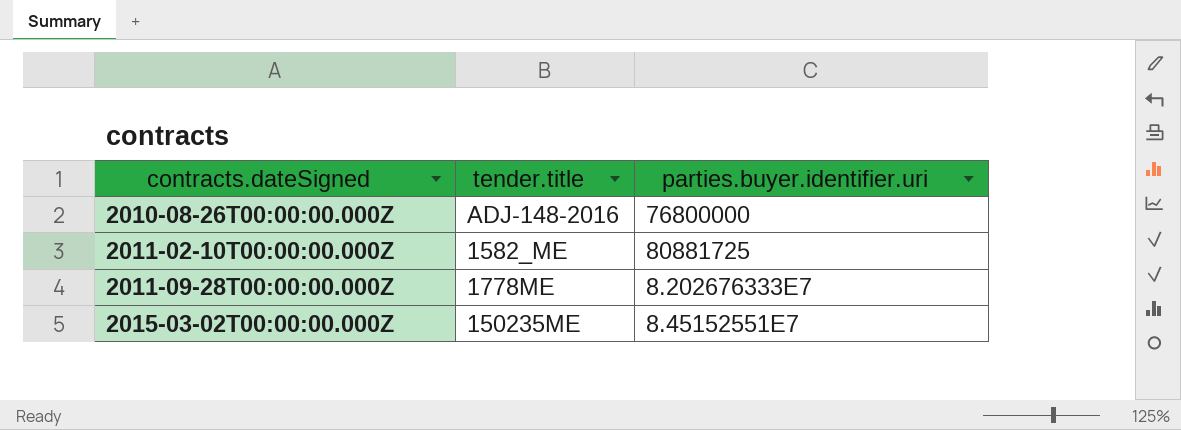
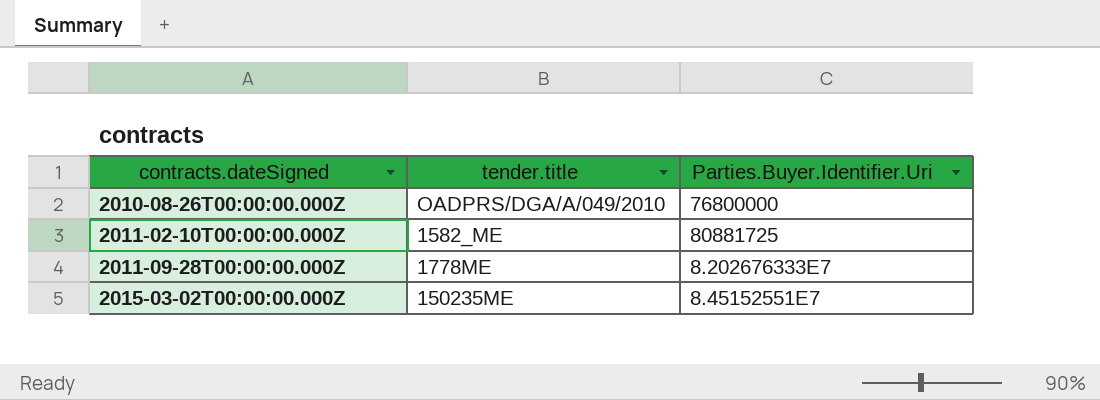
column name: parties.buyer.identifier.uri -> Parties.Buyer.Identifier.Uri
2010-08-26T00:00:00.000Z | tender.title: ADJ-148-2016 -> OADPRS/DGA/A/049/2010

